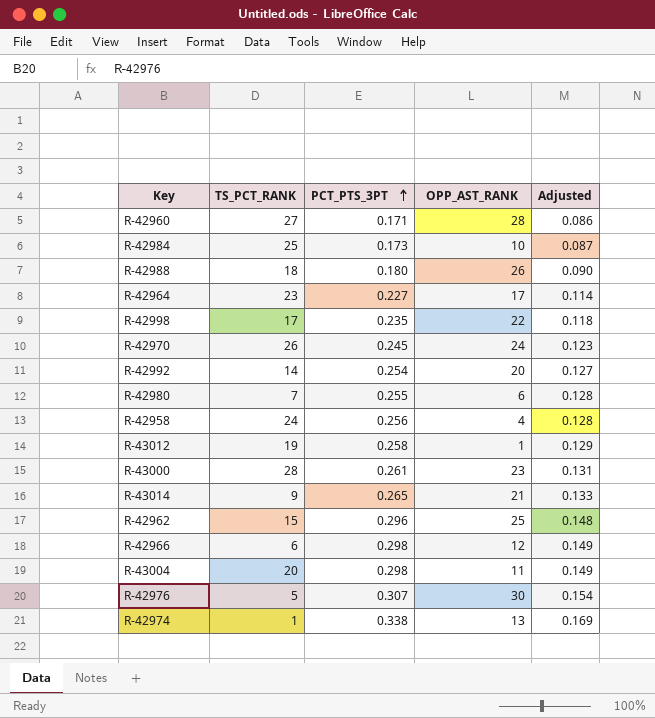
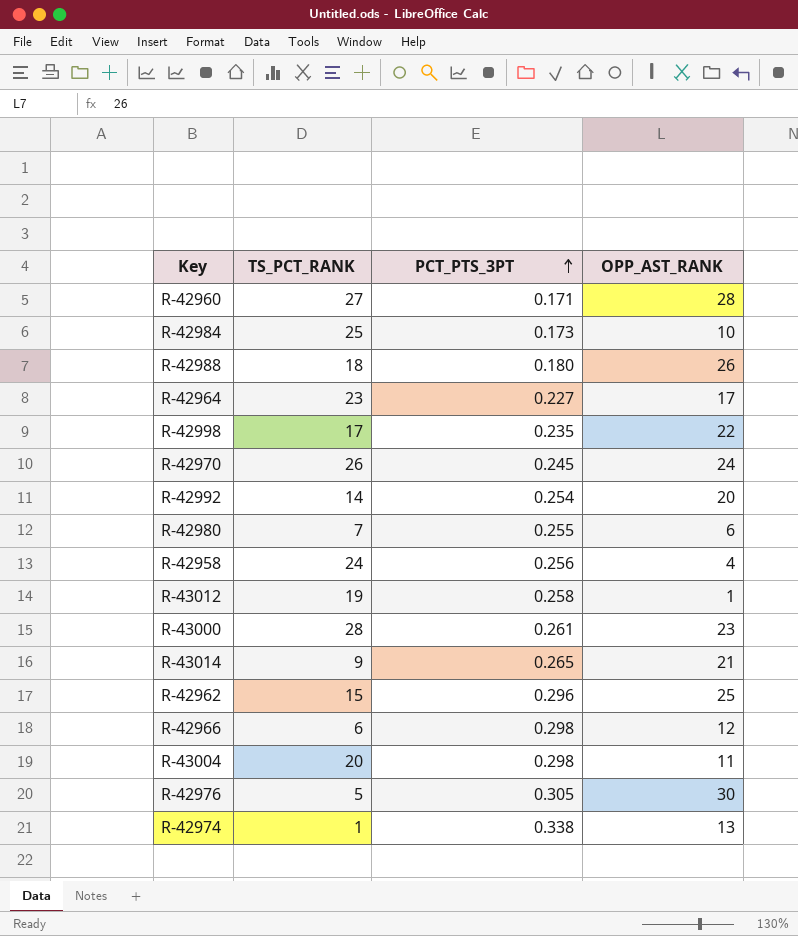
column Adjusted | formula: [PCT_PTS_3PT] * 0.5 -> none
R-42976 | PCT_PTS_3PT: 0.307 -> 0.305

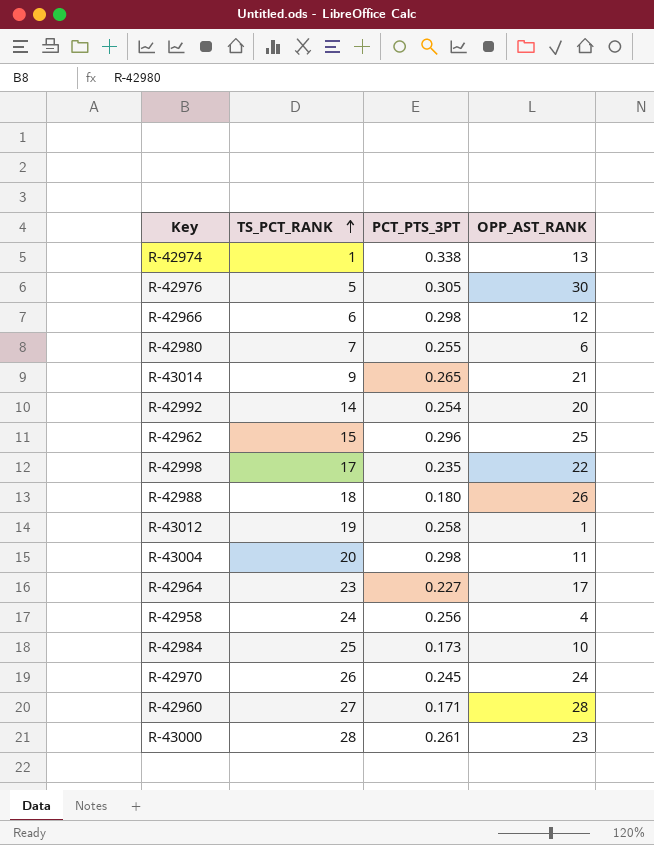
row order: PCT_PTS_3PT ascending -> TS_PCT_RANK ascending

